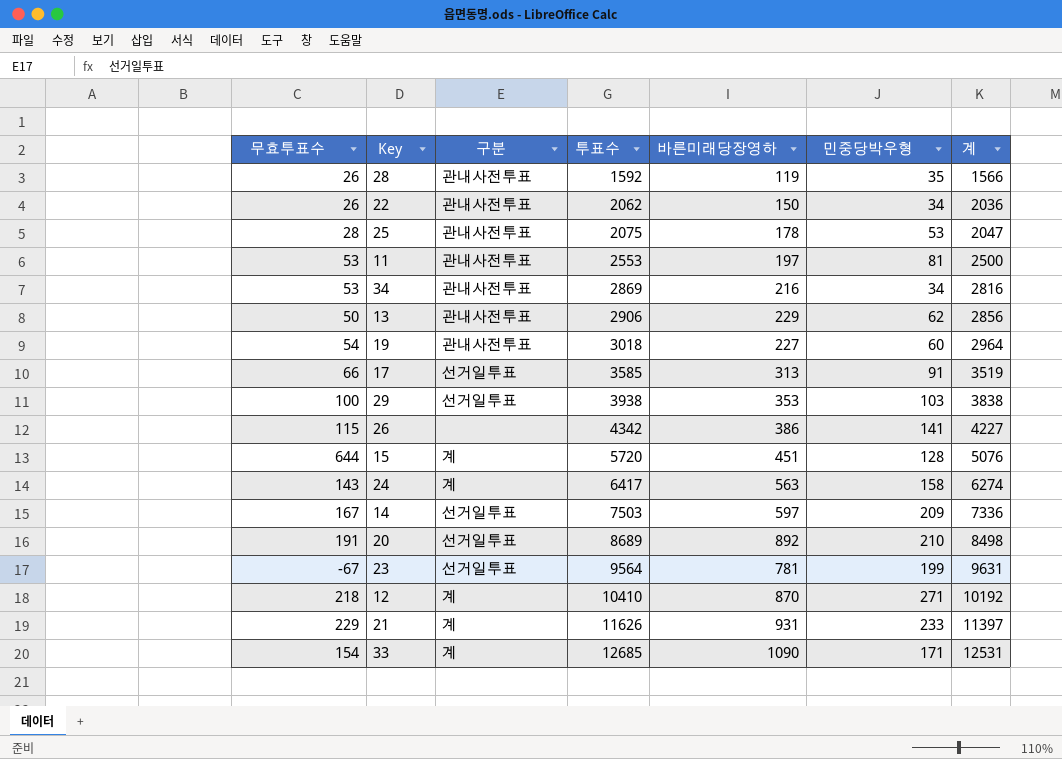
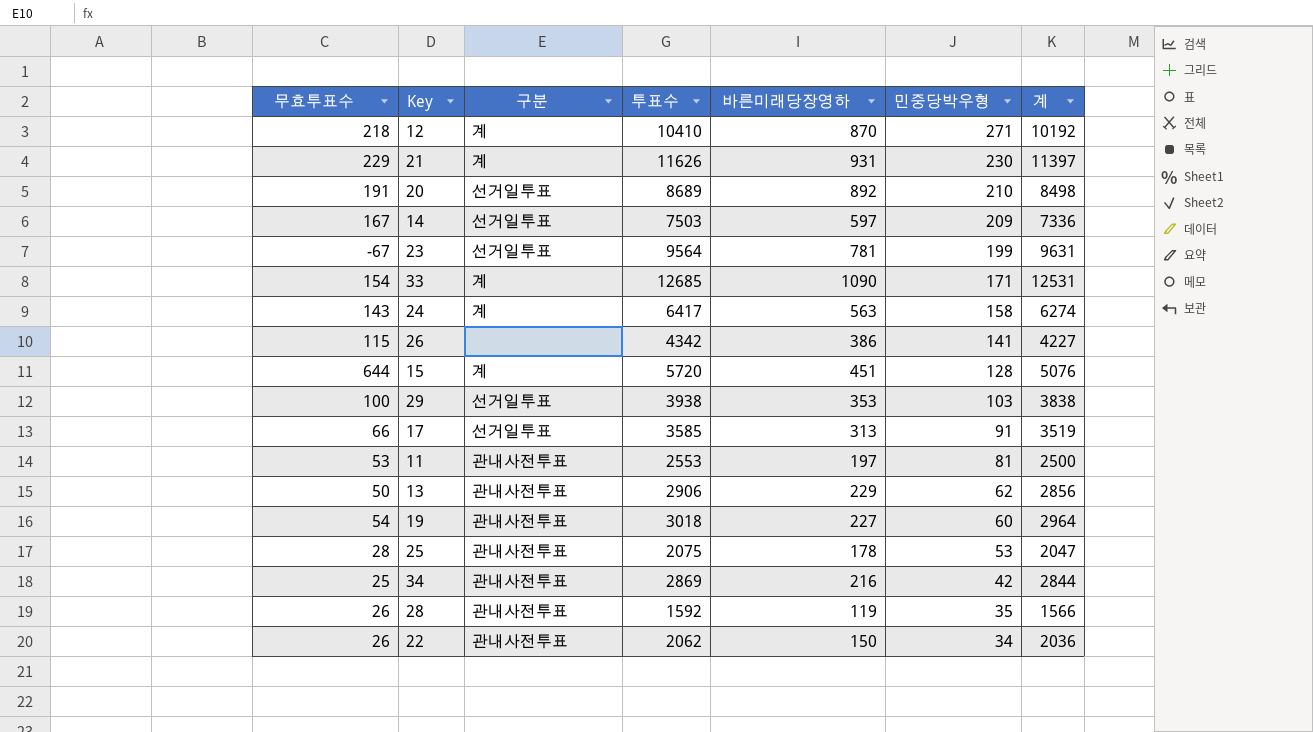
row order: 투표수 ascending -> 민중당박우형 descending
21 | 민중당박우형: 233 -> 230
34 | 무효투표수: 53 -> 25
34 | 민중당박우형: 34 -> 42
34 | 계: 2816 -> 2844

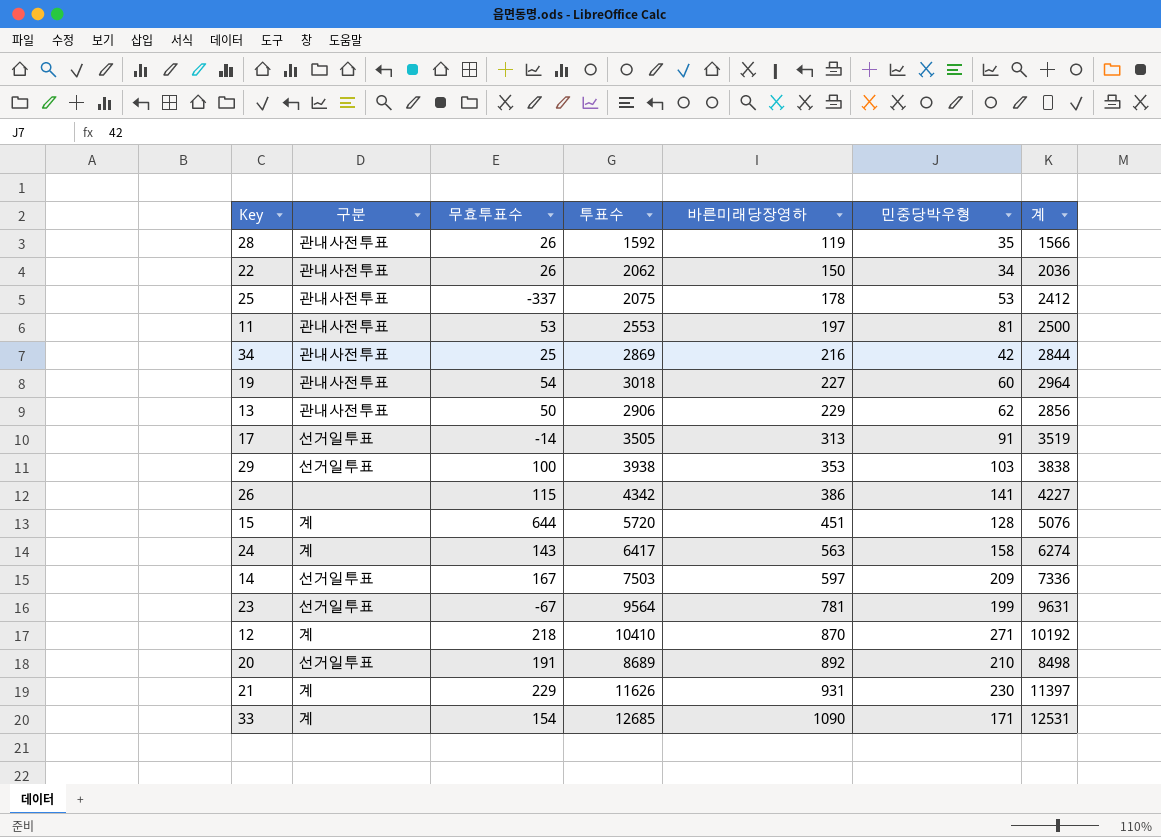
row order: 민중당박우형 descending -> 바른미래당장영하 ascending
column 무효투표수 | position: 1 -> 3
25 | 무효투표수: 28 -> -337
25 | 계: 2047 -> 2412
17 | 무효투표수: 66 -> -14
17 | 투표수: 3585 -> 3505

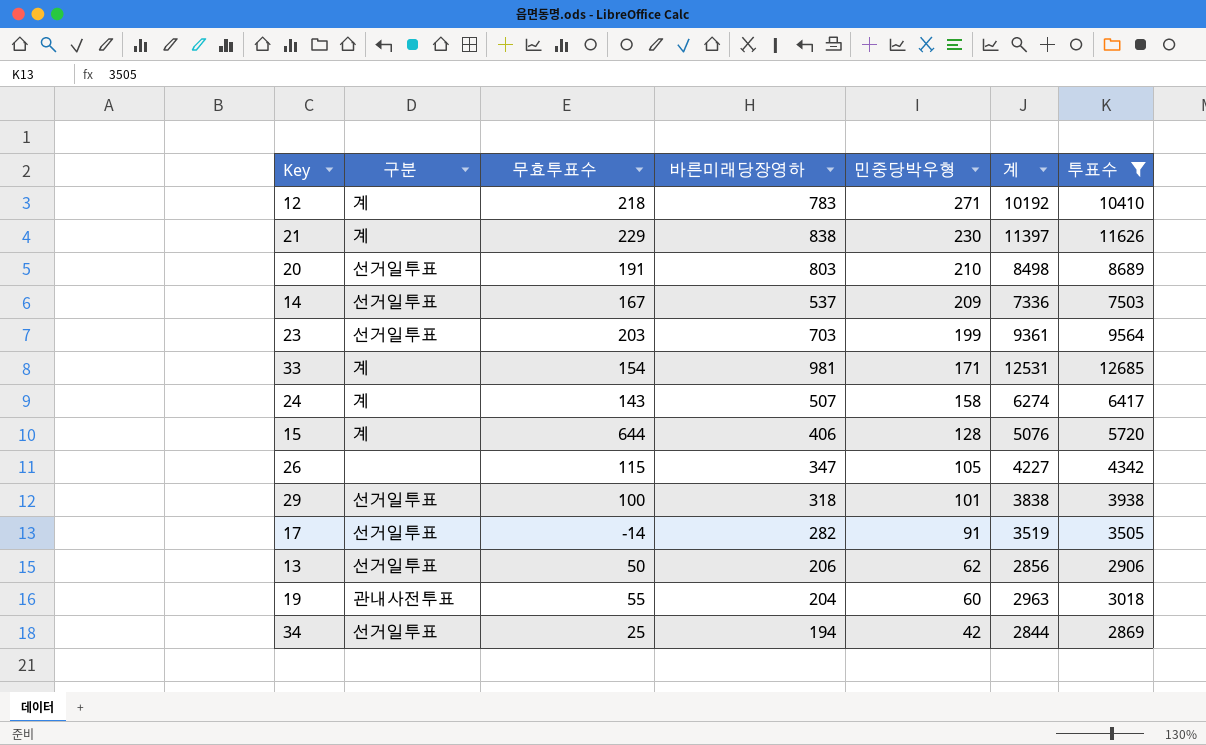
filter: none -> 투표수 >= 2869
row order: 바른미래당장영하 ascending -> 민중당박우형 descending
column 투표수 | position: 4 -> 7
12 | 바른미래당장영하: 870 -> 783
21 | 바른미래당장영하: 931 -> 838
20 | 바른미래당장영하: 892 -> 803
14 | 바른미래당장영하: 597 -> 537
23 | 무효투표수: -67 -> 203
23 | 바른미래당장영하: 781 -> 703
23 | 계: 9631 -> 9361
33 | 바른미래당장영하: 1090 -> 981
24 | 바른미래당장영하: 563 -> 507
15 | 바른미래당장영하: 451 -> 406
26 | 바른미래당장영하: 386 -> 347
26 | 민중당박우형: 141 -> 105
29 | 바른미래당장영하: 353 -> 318
29 | 민중당박우형: 103 -> 101
17 | 바른미래당장영하: 313 -> 282
13 | 구분: 관내사전투표 -> 선거일투표
13 | 바른미래당장영하: 229 -> 206
19 | 무효투표수: 54 -> 55
19 | 바른미래당장영하: 227 -> 204
19 | 계: 2964 -> 2963
34 | 구분: 관내사전투표 -> 선거일투표
34 | 바른미래당장영하: 216 -> 194

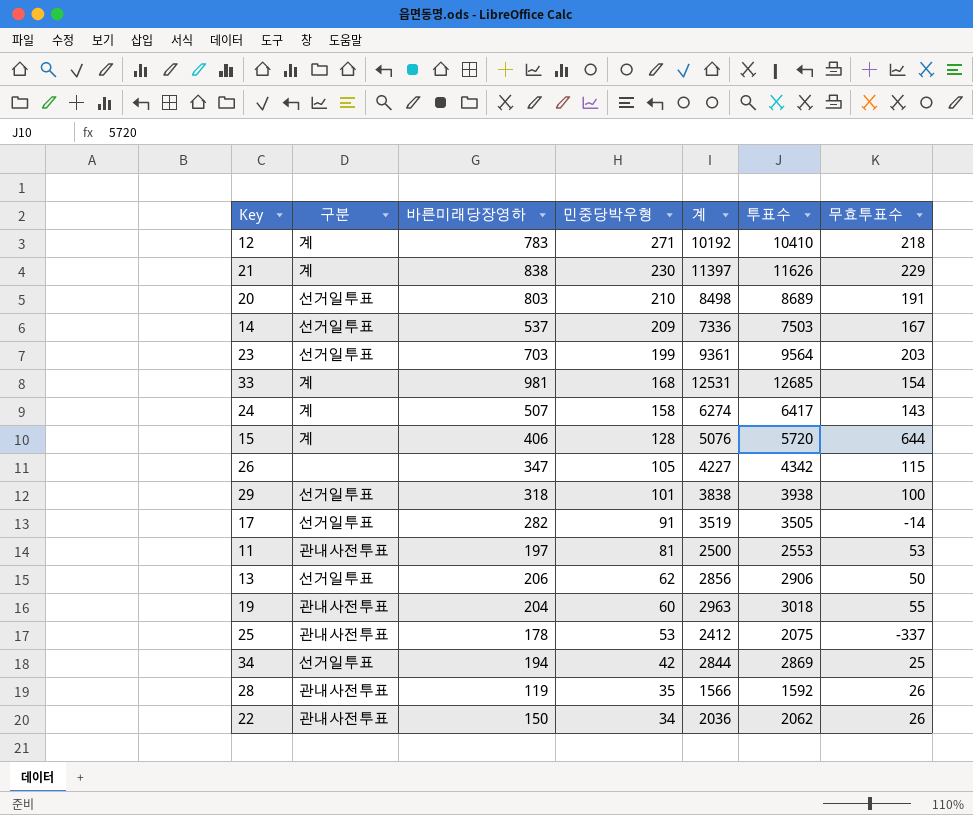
filter: 투표수 >= 2869 -> none
column 무효투표수 | position: 3 -> 7
33 | 민중당박우형: 171 -> 168

